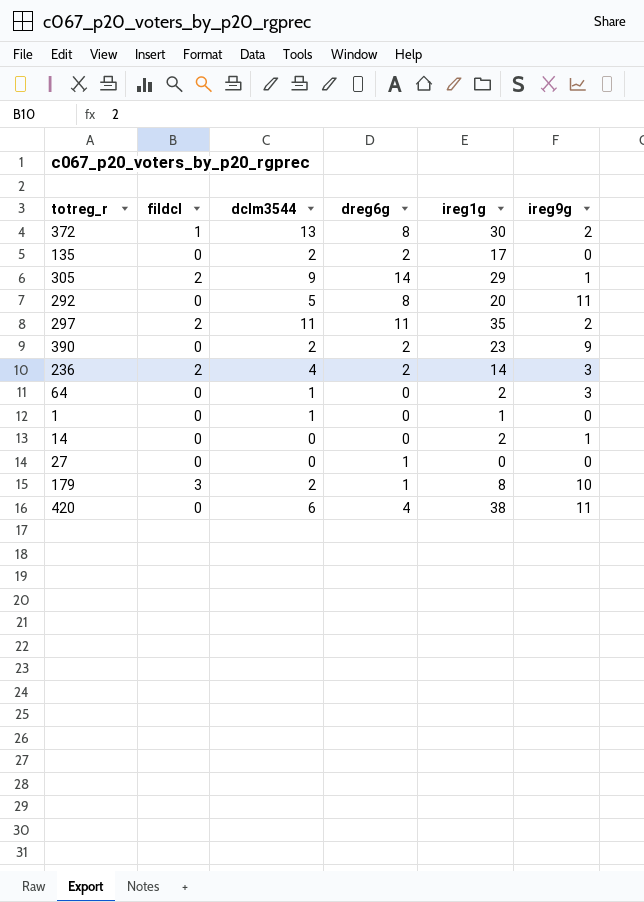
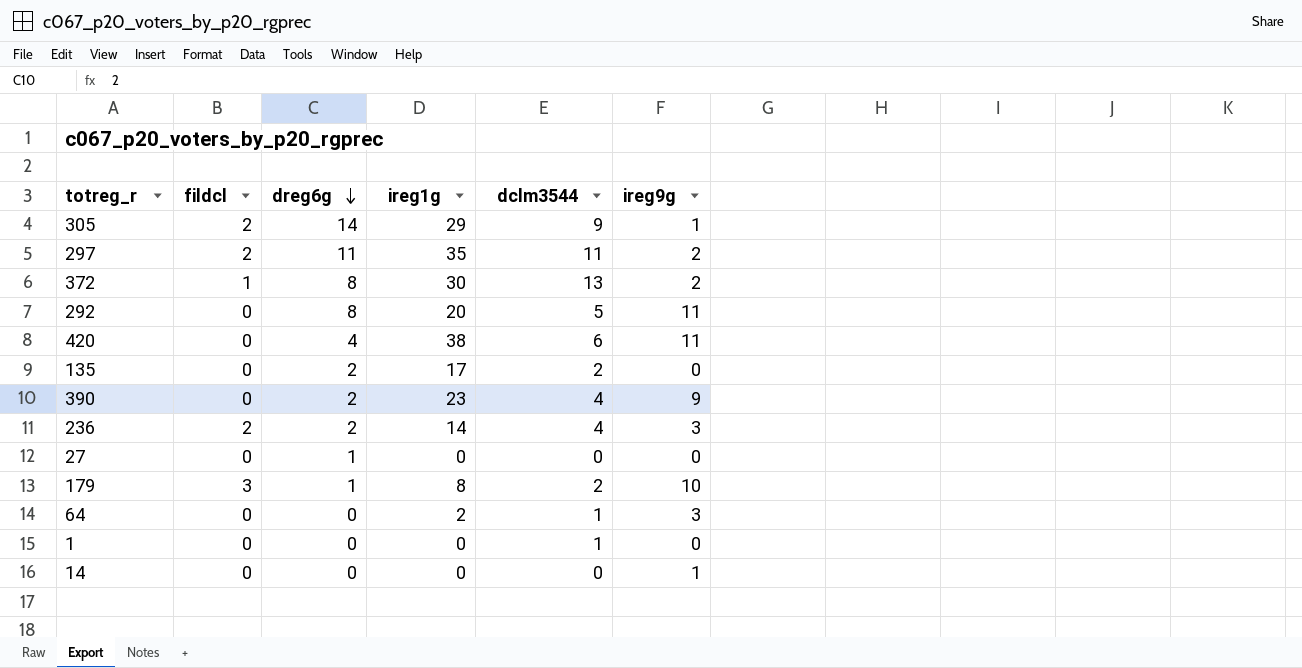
row order: none -> dreg6g descending
column dclm3544 | position: 3 -> 5
390 | dclm3544: 2 -> 4
1 | ireg1g: 1 -> 0
14 | ireg1g: 2 -> 0

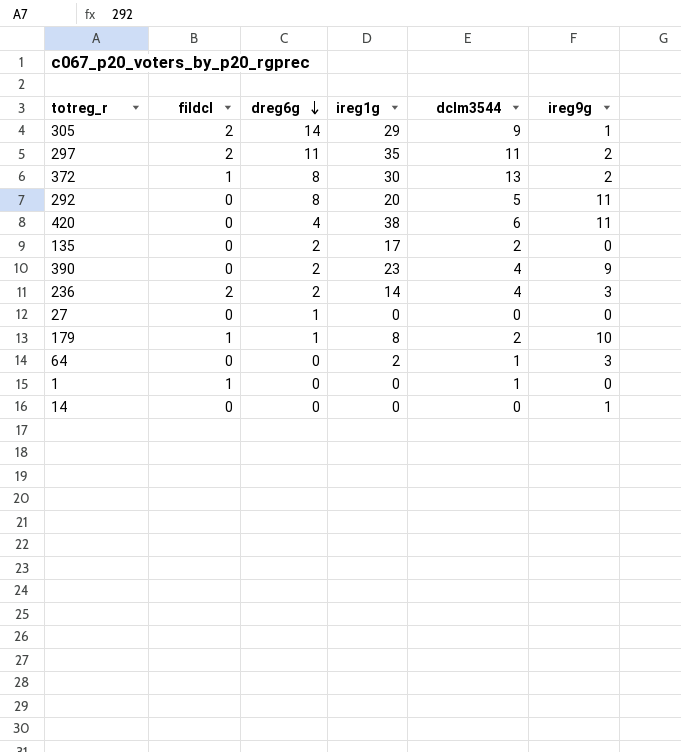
179 | fildcl: 3 -> 1
1 | fildcl: 0 -> 1

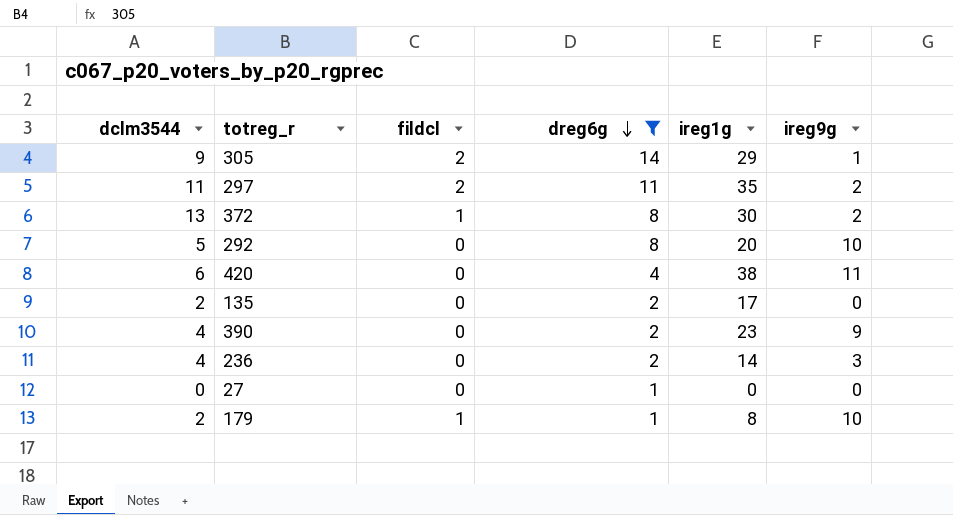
filter: none -> dreg6g != 0
column dclm3544 | position: 5 -> 1
292 | ireg9g: 11 -> 10
236 | fildcl: 2 -> 0

